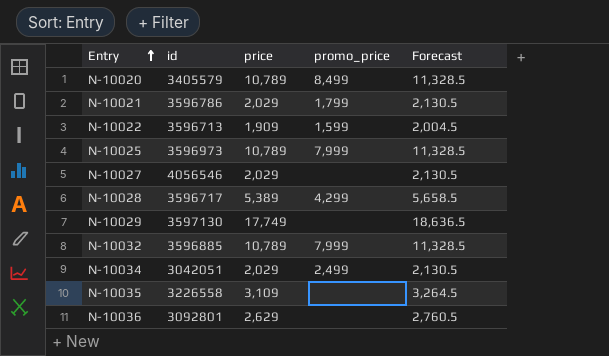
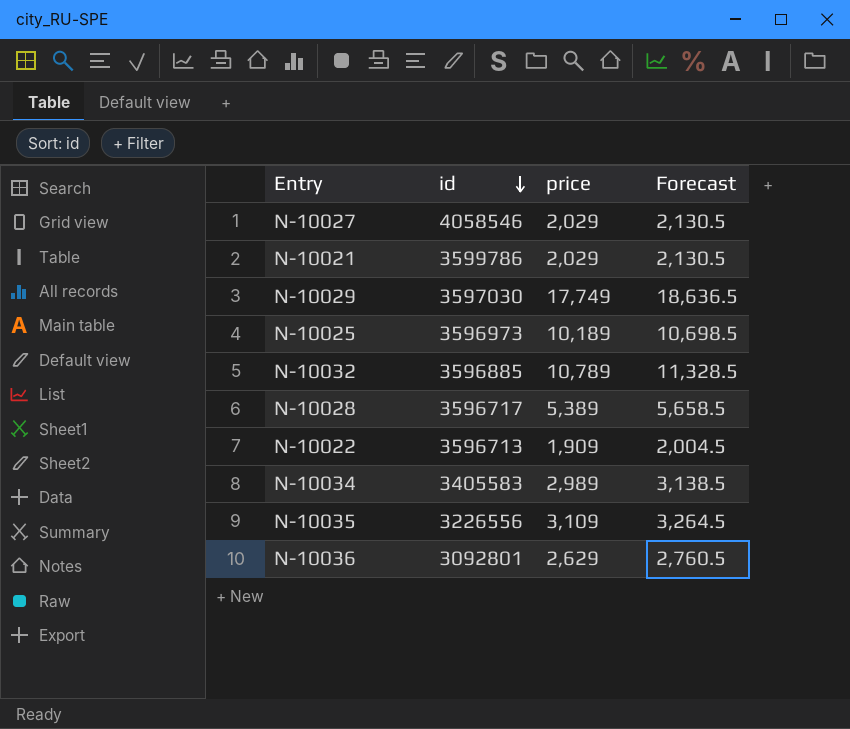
row order: Entry ascending -> id descending
column promo_price | position: 4 -> none
row N-10020: 3405579 | 10,789 | 8,499 | 11,328.5 -> none
N-10027 | id: 4056546 -> 4058546
N-10021 | id: 3596786 -> 3599786
N-10029 | id: 3597130 -> 3597030
N-10025 | price: 10,789 -> 10,189
N-10025 | Forecast: 11,328.5 -> 10,698.5
N-10034 | id: 3042051 -> 3405583
N-10034 | price: 2,029 -> 2,989
N-10034 | Forecast: 2,130.5 -> 3,138.5
N-10035 | id: 3226558 -> 3226556

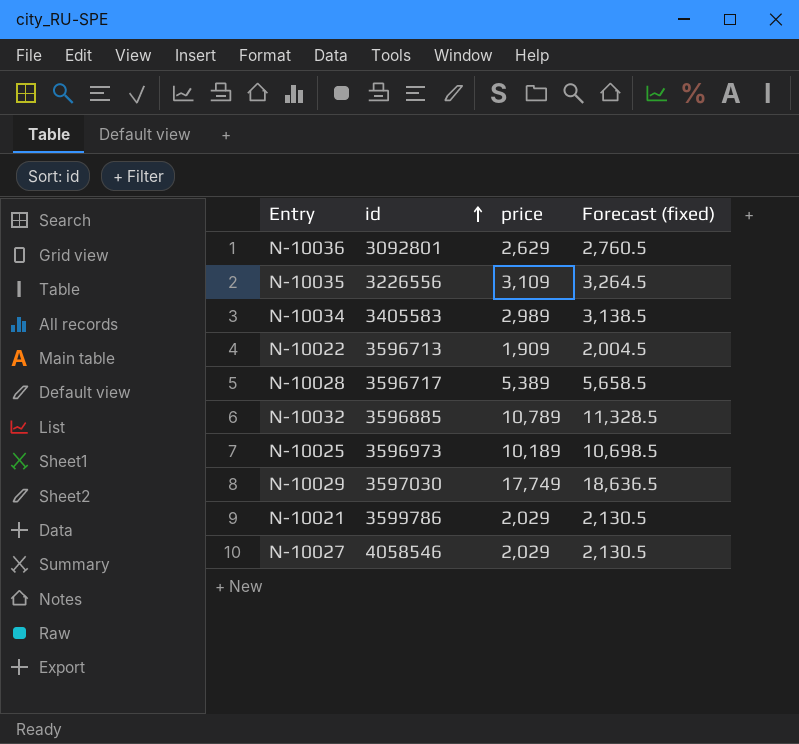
row order: id descending -> id ascending
column name: Forecast -> Forecast (fixed)

